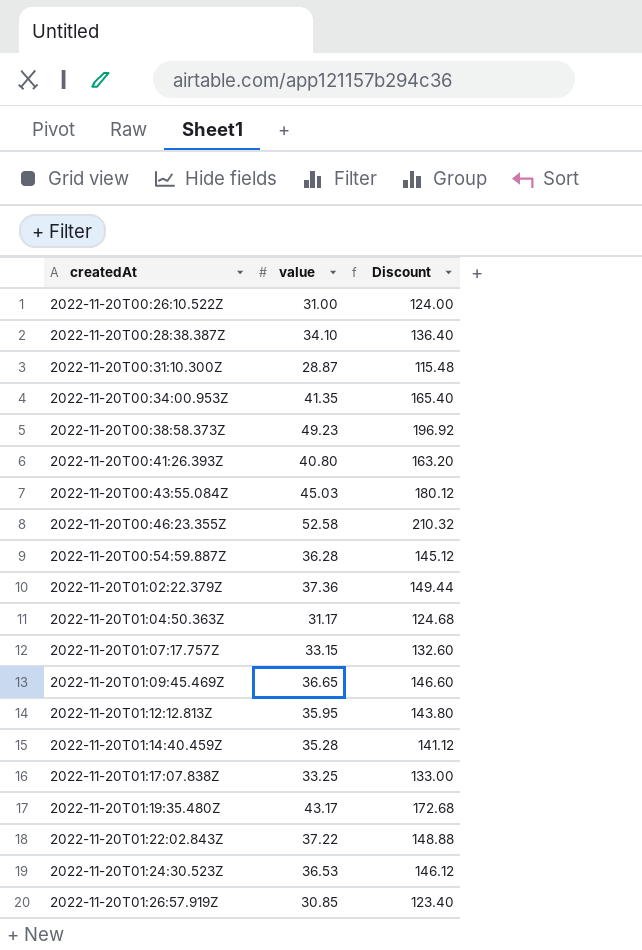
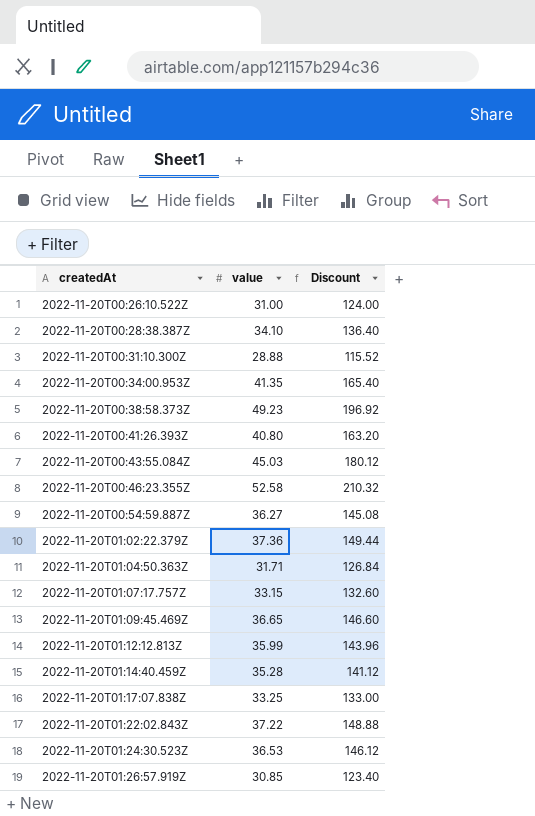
row 2022-11-20T01:19:35.480Z: 43.17 | 172.68 -> none
2022-11-20T00:31:10.300Z | value: 28.87 -> 28.88
2022-11-20T00:31:10.300Z | Discount: 115.48 -> 115.52
2022-11-20T00:54:59.887Z | value: 36.28 -> 36.27
2022-11-20T00:54:59.887Z | Discount: 145.12 -> 145.08
2022-11-20T01:04:50.363Z | value: 31.17 -> 31.71
2022-11-20T01:04:50.363Z | Discount: 124.68 -> 126.84
2022-11-20T01:12:12.813Z | value: 35.95 -> 35.99
2022-11-20T01:12:12.813Z | Discount: 143.80 -> 143.96

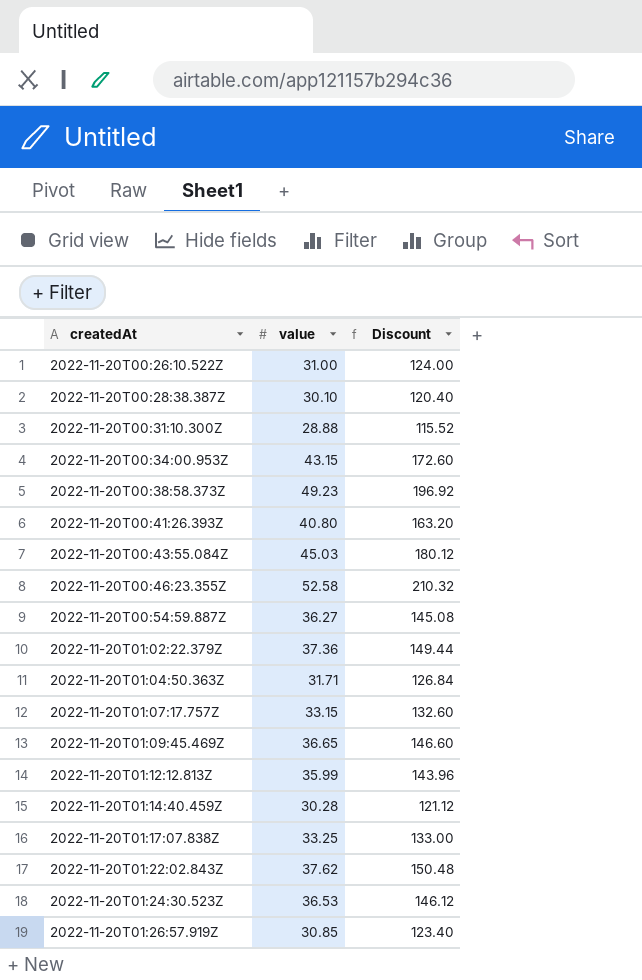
2022-11-20T00:28:38.387Z | value: 34.10 -> 30.10
2022-11-20T00:28:38.387Z | Discount: 136.40 -> 120.40
2022-11-20T00:34:00.953Z | value: 41.35 -> 43.15
2022-11-20T00:34:00.953Z | Discount: 165.40 -> 172.60
2022-11-20T01:14:40.459Z | value: 35.28 -> 30.28
2022-11-20T01:14:40.459Z | Discount: 141.12 -> 121.12
2022-11-20T01:22:02.843Z | value: 37.22 -> 37.62
2022-11-20T01:22:02.843Z | Discount: 148.88 -> 150.48

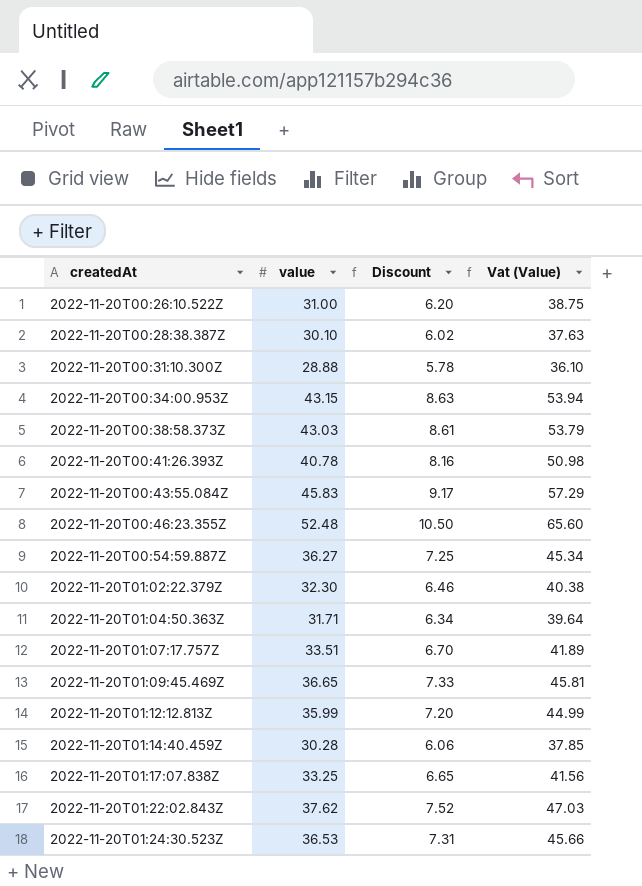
column Discount | formula: [value] * 4 -> [value] * 0.2
column Vat (Value) | formula: none -> [value] * 1.25
row 2022-11-20T01:26:57.919Z: 30.85 | 123.40 -> none
2022-11-20T00:38:58.373Z | value: 49.23 -> 43.03
2022-11-20T00:41:26.393Z | value: 40.80 -> 40.78
2022-11-20T00:43:55.084Z | value: 45.03 -> 45.83
2022-11-20T00:46:23.355Z | value: 52.58 -> 52.48
2022-11-20T01:02:22.379Z | value: 37.36 -> 32.30
2022-11-20T01:07:17.757Z | value: 33.15 -> 33.51

